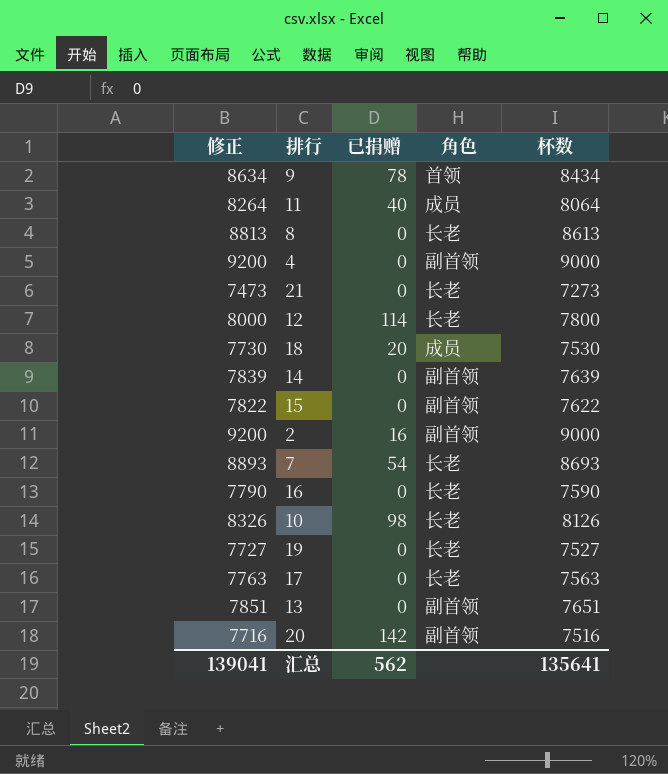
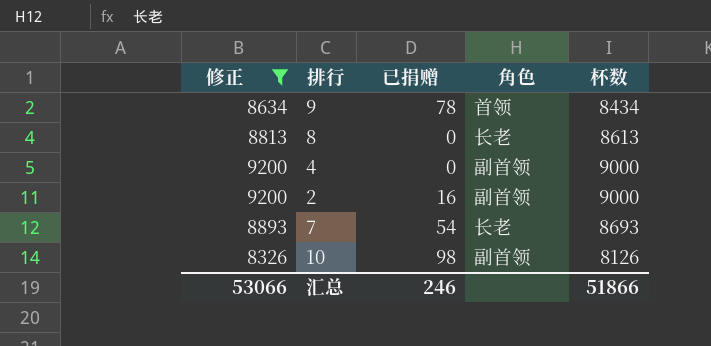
filter: none -> 修正 >= 8326
10 | 角色: 长老 -> 副首领
汇总 | 修正: 139041 -> 53066
汇总 | 已捐赠: 562 -> 246
汇总 | 杯数: 135641 -> 51866

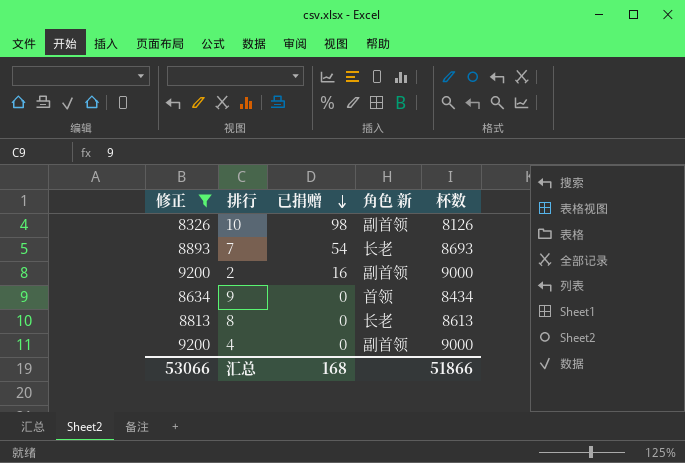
row order: none -> 已捐赠 descending
column name: 角色 -> 角色 新
9 | 已捐赠: 78 -> 0
汇总 | 已捐赠: 246 -> 168

